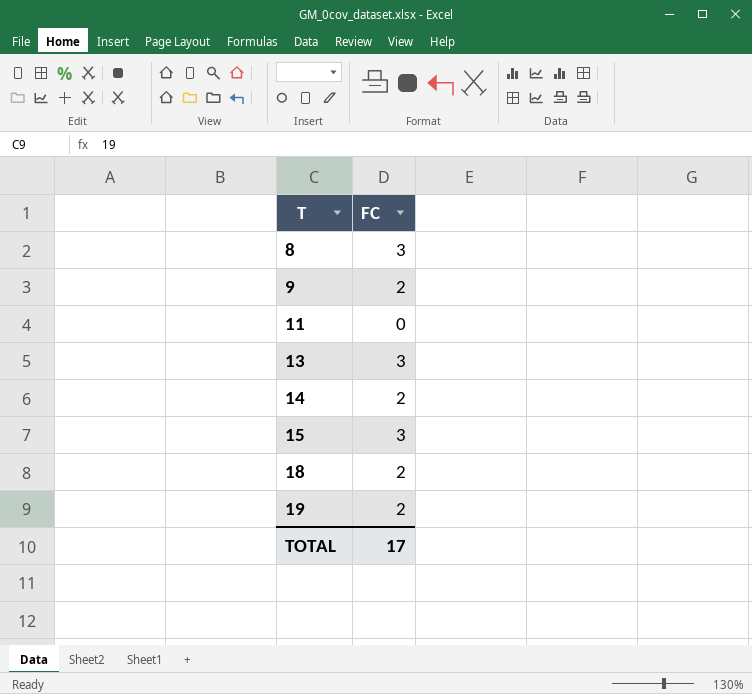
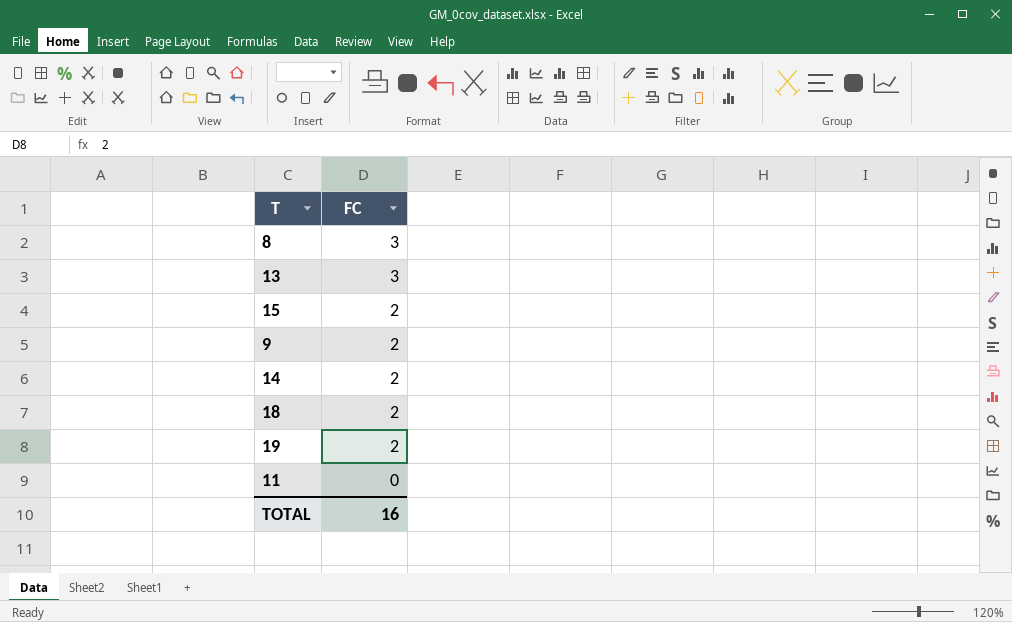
row order: T ascending -> FC descending
15 | FC: 3 -> 2
TOTAL | FC: 17 -> 16

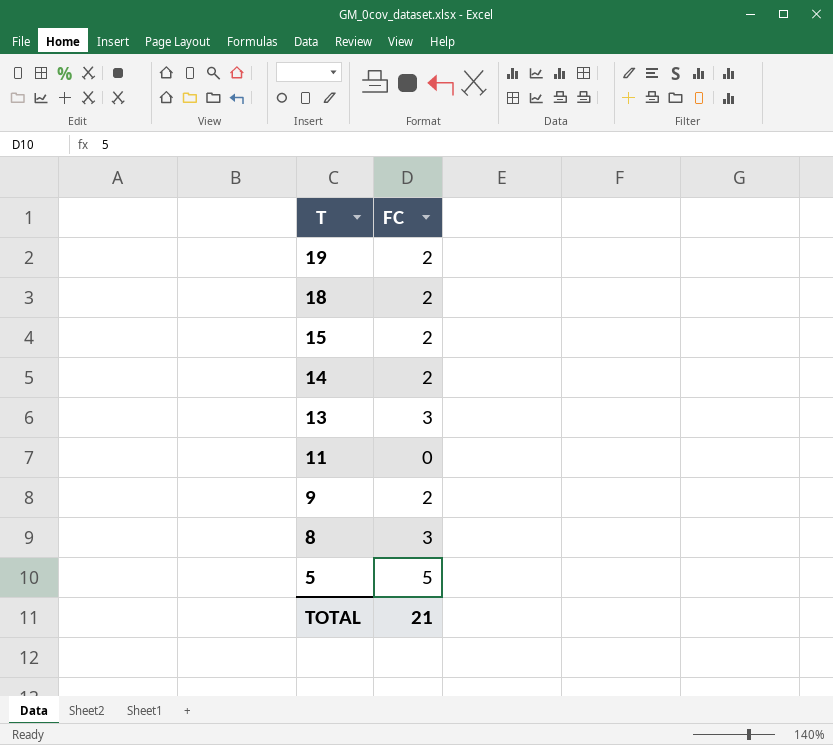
row order: FC descending -> T descending
row 5: none -> 5
TOTAL | FC: 16 -> 21

